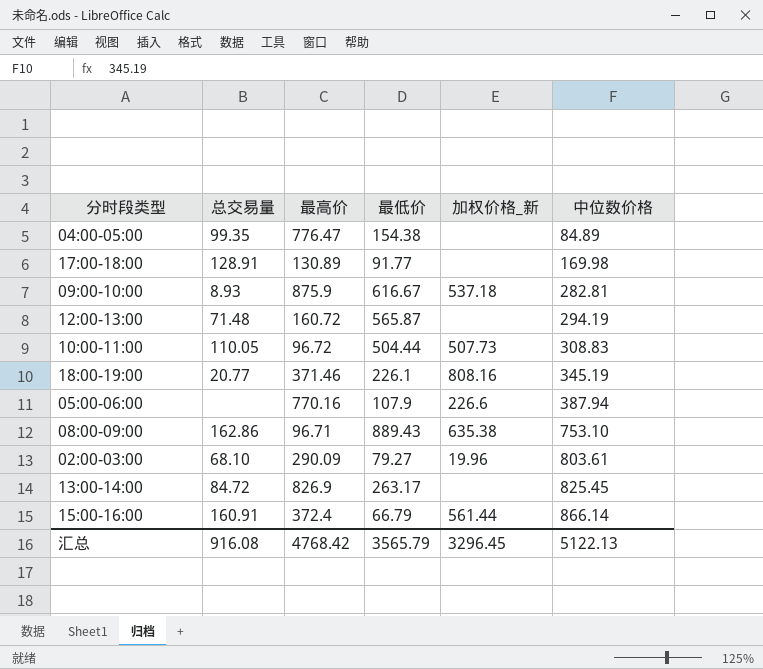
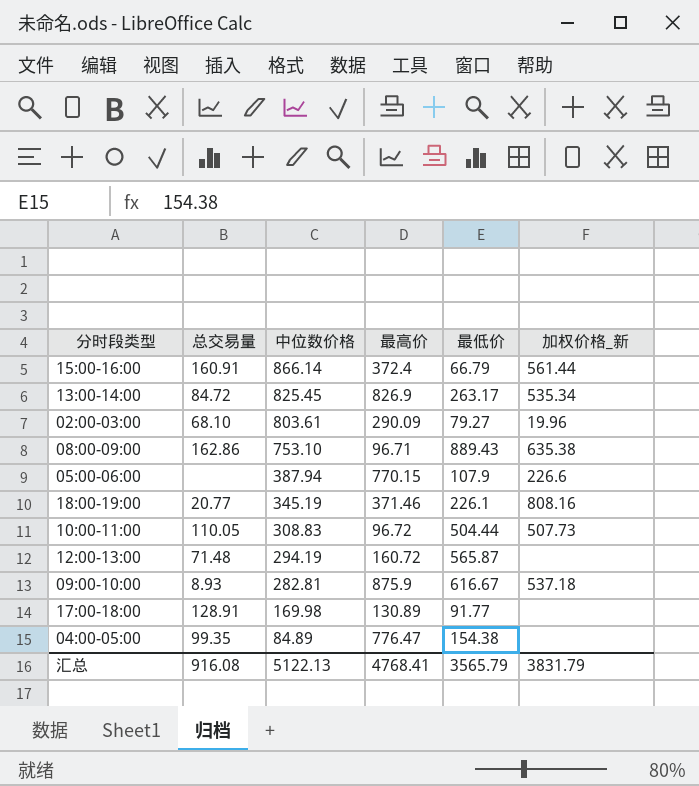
row order: 中位数价格 ascending -> 中位数价格 descending
column 中位数价格 | position: 6 -> 3
13:00-14:00 | 加权价格_新: none -> 535.34
05:00-06:00 | 最高价: 770.16 -> 770.15
汇总 | 最高价: 4768.42 -> 4768.41
汇总 | 加权价格_新: 3296.45 -> 3831.79

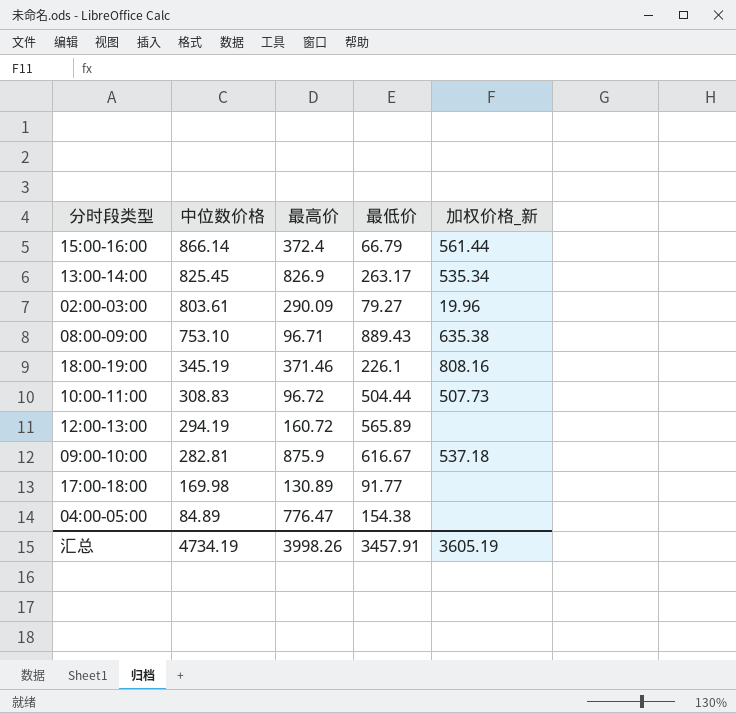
column 总交易量 | position: 2 -> none
row 05:00-06:00: none | 387.94 | 770.15 | 107.9 | 226.6 -> none
12:00-13:00 | 最低价: 565.87 -> 565.89
汇总 | 中位数价格: 5122.13 -> 4734.19
汇总 | 最高价: 4768.41 -> 3998.26
汇总 | 最低价: 3565.79 -> 3457.91
汇总 | 加权价格_新: 3831.79 -> 3605.19

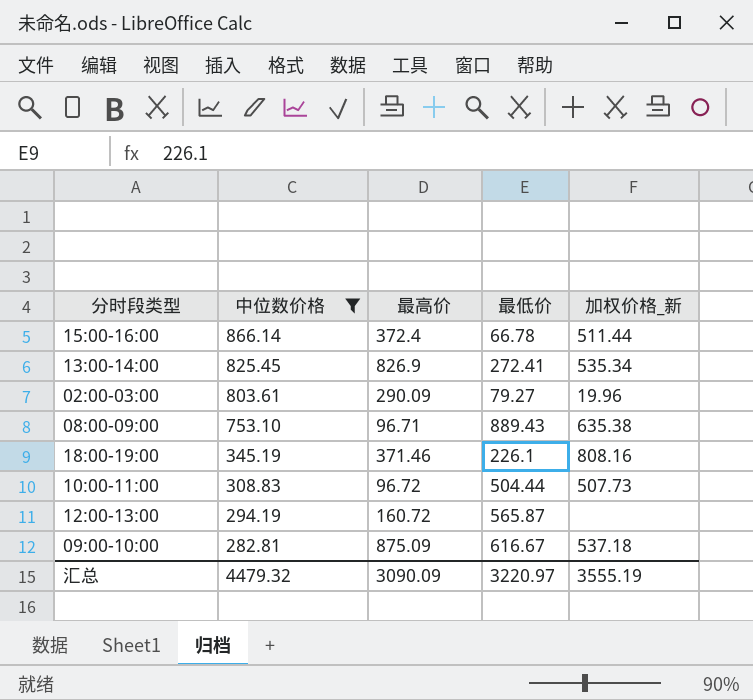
filter: none -> 中位数价格 >= 282.81
15:00-16:00 | 最低价: 66.79 -> 66.78
15:00-16:00 | 加权价格_新: 561.44 -> 511.44
13:00-14:00 | 最低价: 263.17 -> 272.41
12:00-13:00 | 最低价: 565.89 -> 565.87
09:00-10:00 | 最高价: 875.9 -> 875.09
汇总 | 中位数价格: 4734.19 -> 4479.32
汇总 | 最高价: 3998.26 -> 3090.09
汇总 | 最低价: 3457.91 -> 3220.97
汇总 | 加权价格_新: 3605.19 -> 3555.19

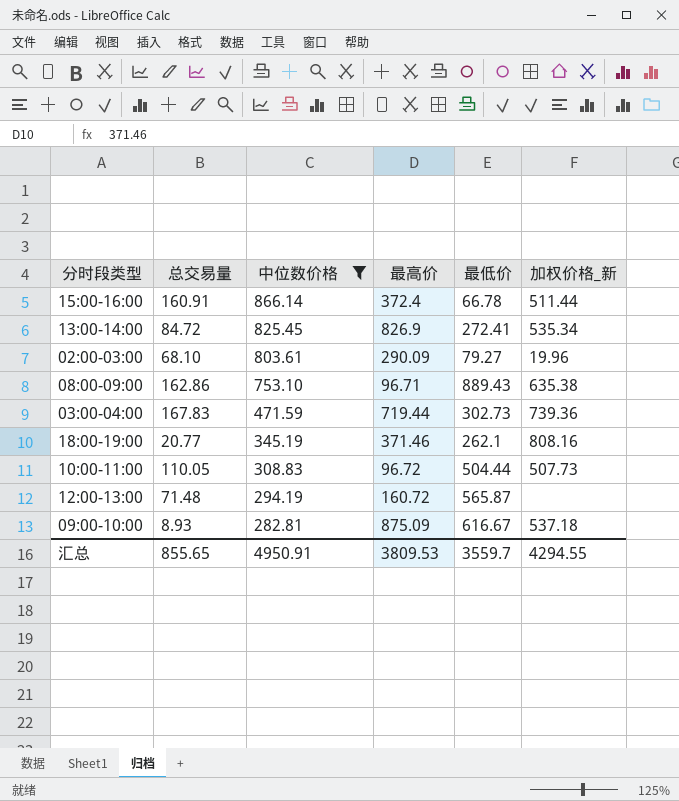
column 总交易量 | position: none -> 2
row 03:00-04:00: none -> 167.83 | 471.59 | 719.44 | 302.73 | 739.36
18:00-19:00 | 最低价: 226.1 -> 262.1
汇总 | 中位数价格: 4479.32 -> 4950.91
汇总 | 最高价: 3090.09 -> 3809.53
汇总 | 最低价: 3220.97 -> 3559.7
汇总 | 加权价格_新: 3555.19 -> 4294.55

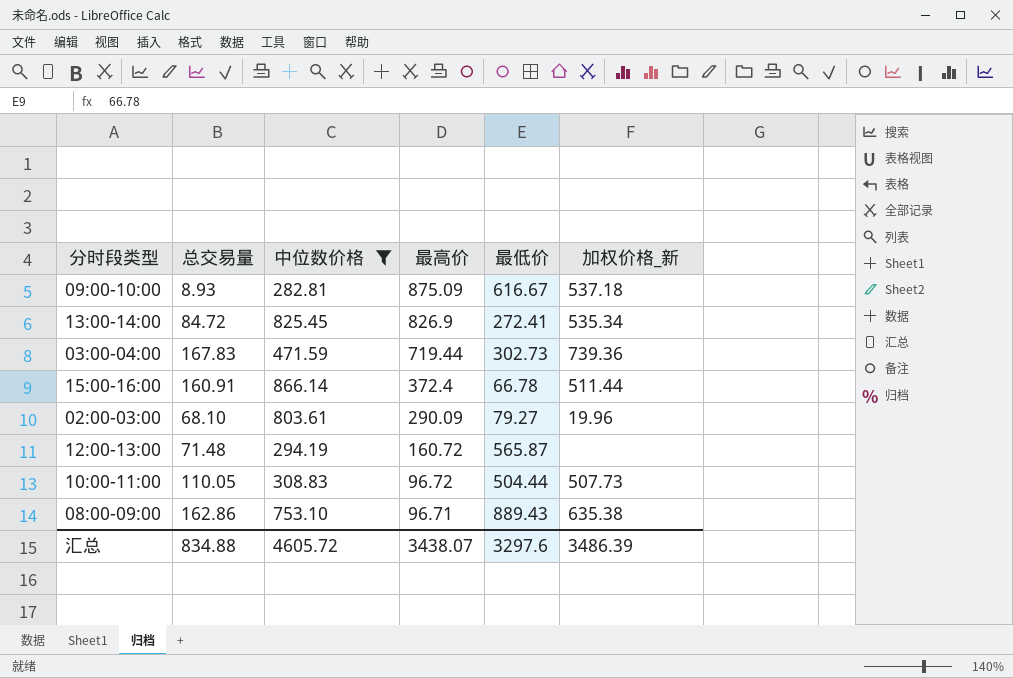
row order: 中位数价格 descending -> 最高价 descending
row 18:00-19:00: 20.77 | 345.19 | 371.46 | 262.1 | 808.16 -> none
汇总 | 总交易量: 855.65 -> 834.88
汇总 | 中位数价格: 4950.91 -> 4605.72
汇总 | 最高价: 3809.53 -> 3438.07
汇总 | 最低价: 3559.7 -> 3297.6
汇总 | 加权价格_新: 4294.55 -> 3486.39

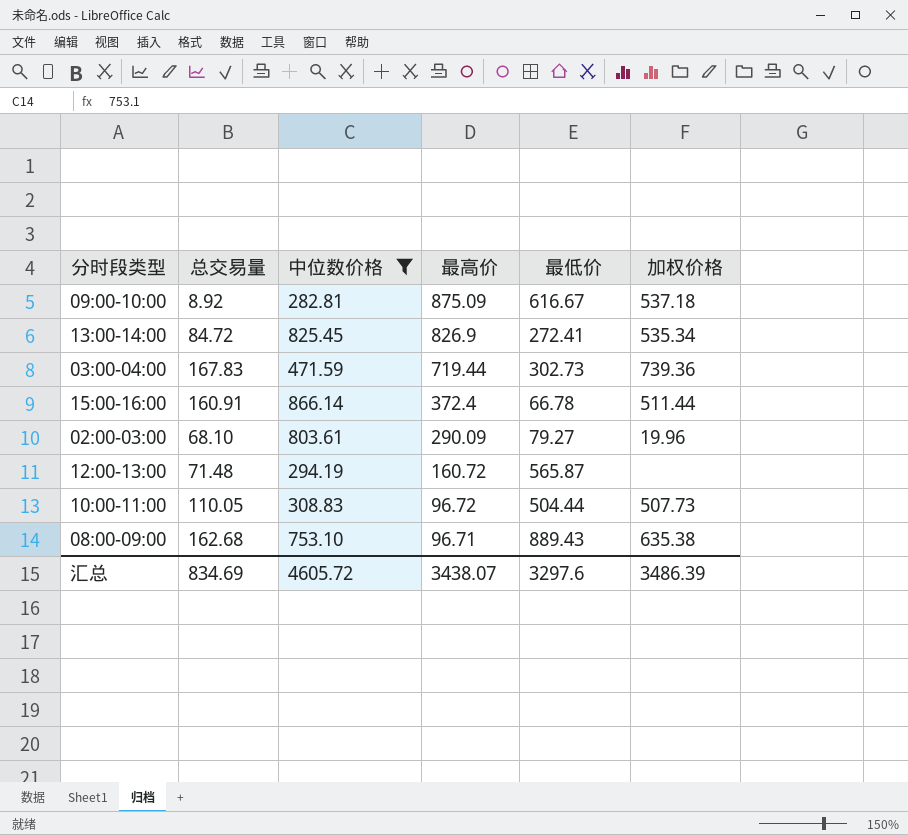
column name: 加权价格_新 -> 加权价格
09:00-10:00 | 总交易量: 8.93 -> 8.92
08:00-09:00 | 总交易量: 162.86 -> 162.68
汇总 | 总交易量: 834.88 -> 834.69

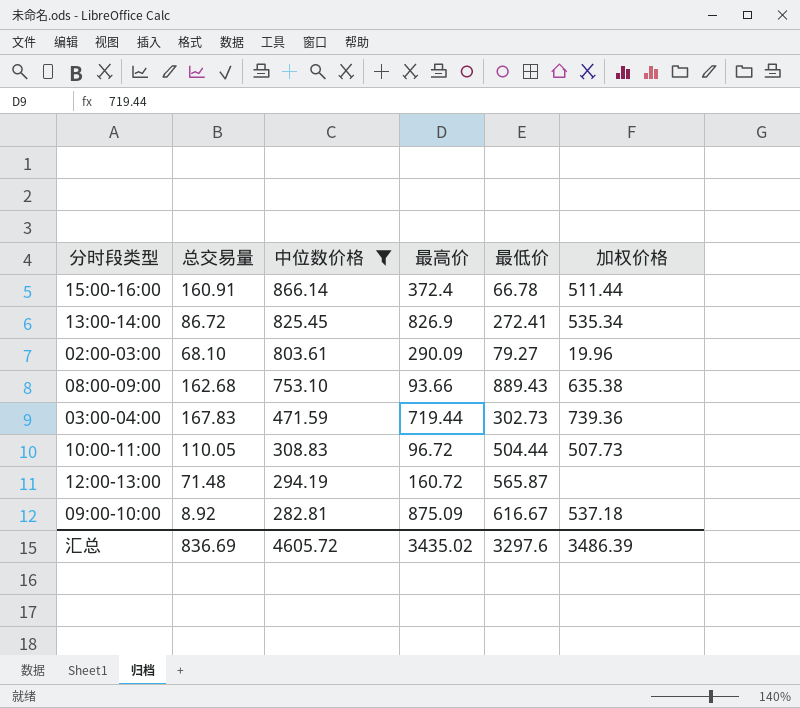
row order: 最高价 descending -> 中位数价格 descending
13:00-14:00 | 总交易量: 84.72 -> 86.72
08:00-09:00 | 最高价: 96.71 -> 93.66
汇总 | 总交易量: 834.69 -> 836.69
汇总 | 最高价: 3438.07 -> 3435.02

